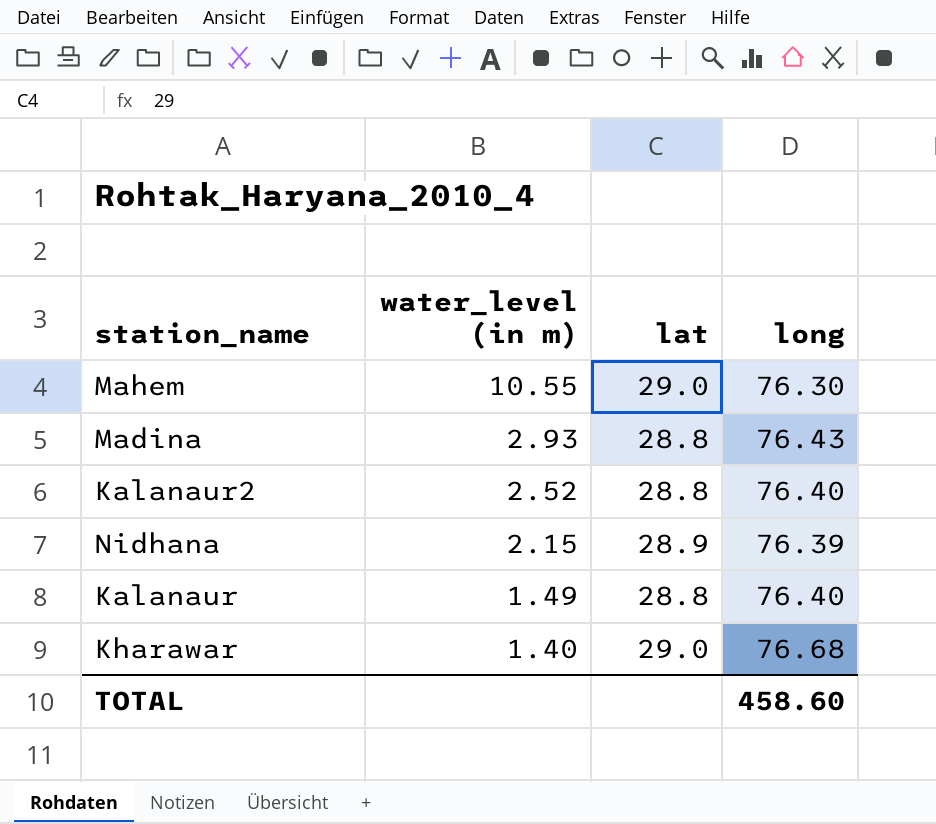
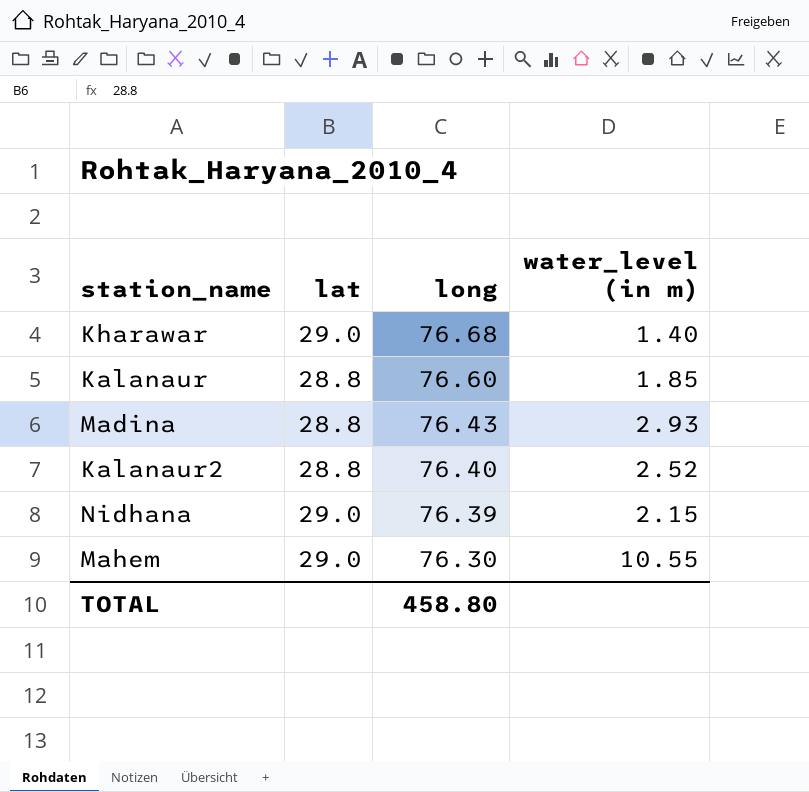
row order: water_level (in m) descending -> long descending
column water_level (in m) | position: 2 -> 4
Kalanaur | long: 76.40 -> 76.60
Kalanaur | water_level (in m): 1.49 -> 1.85
Nidhana | lat: 28.9 -> 29.0
TOTAL | long: 458.60 -> 458.80

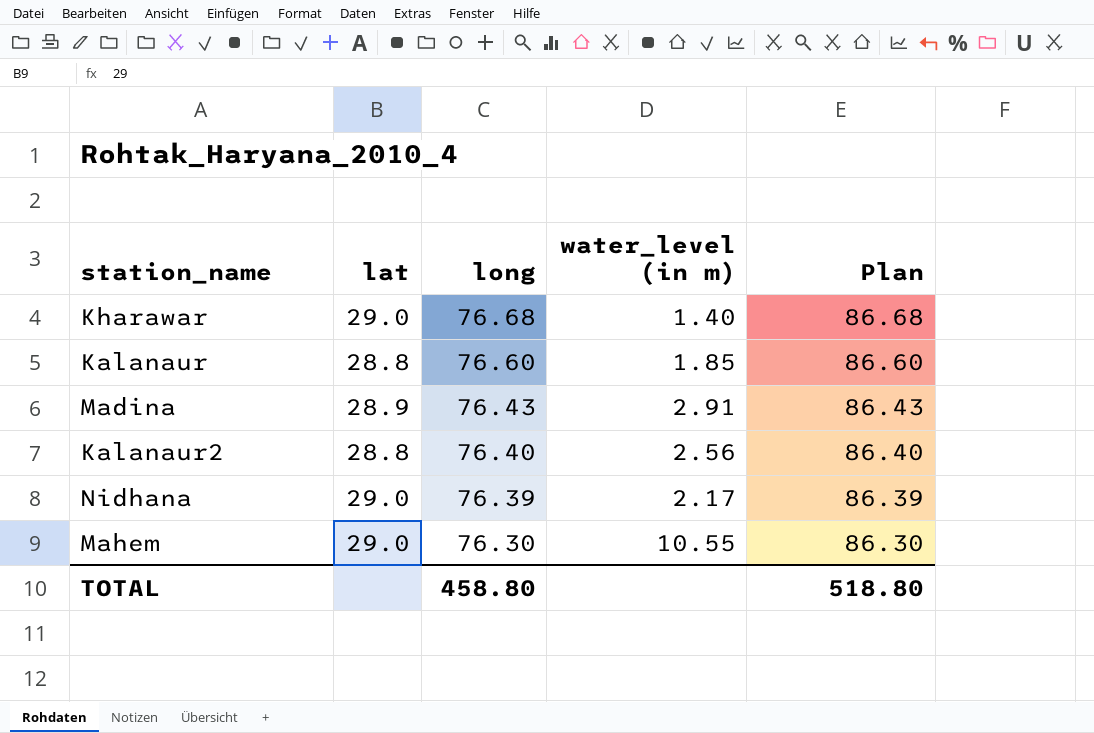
column Plan | formula: none -> [long] + 10
Madina | lat: 28.8 -> 28.9
Madina | water_level (in m): 2.93 -> 2.91
Kalanaur2 | water_level (in m): 2.52 -> 2.56
Nidhana | water_level (in m): 2.15 -> 2.17

